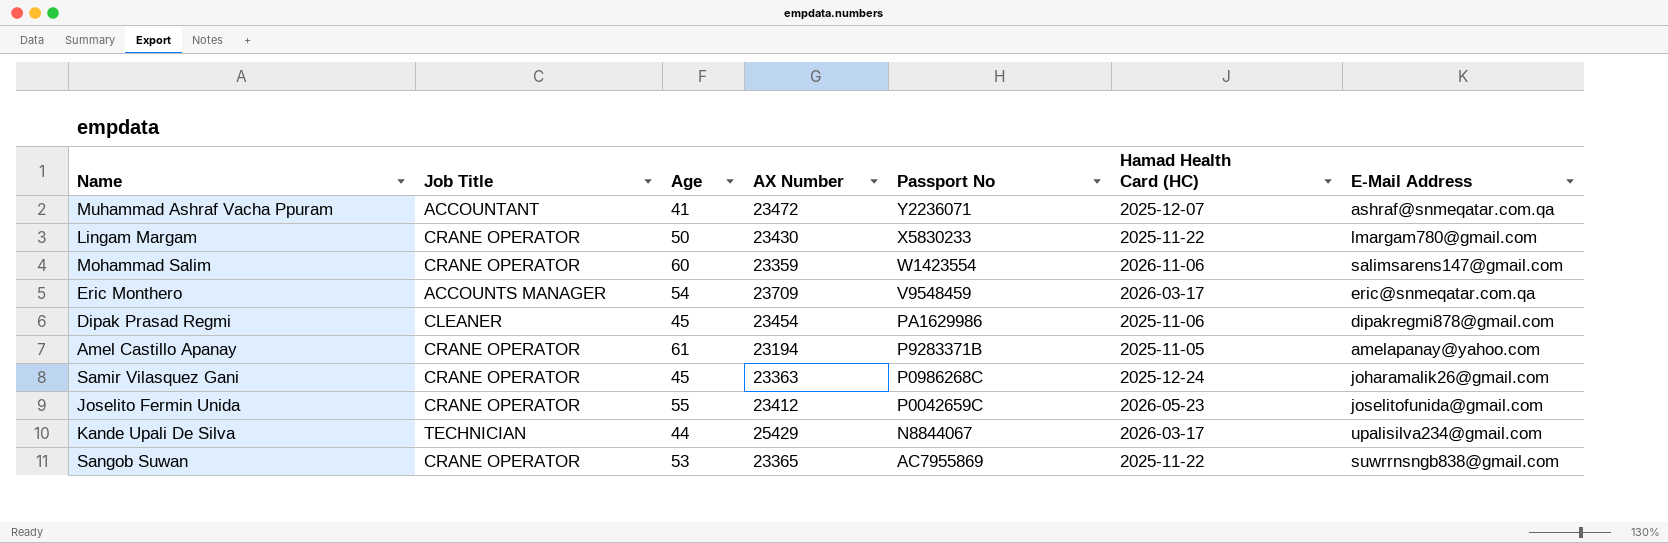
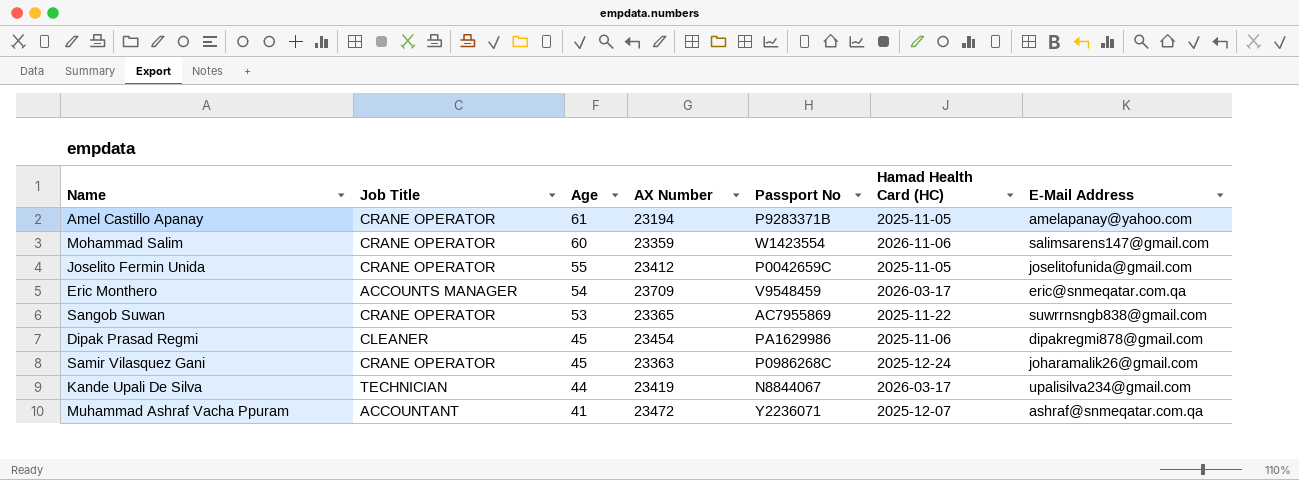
row order: Passport No descending -> Age descending
row Lingam Margam: CRANE OPERATOR | 50 | 23430 | X5830233 | 2025-11-22 | lmargam780@gmail.com -> none
Joselito Fermin Unida | Hamad Health Card (HC): 2026-05-23 -> 2025-11-05
Kande Upali De Silva | AX Number: 25429 -> 23419

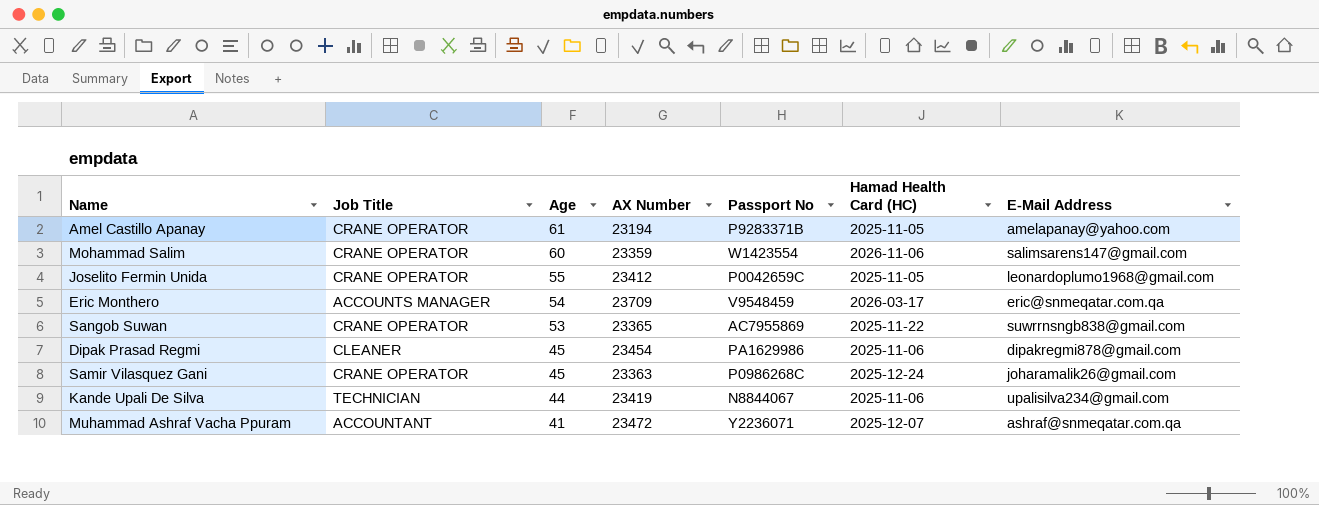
Joselito Fermin Unida | E-Mail Address: joselitofunida@gmail.com -> leonardoplumo1968@gmail.com
Kande Upali De Silva | Hamad Health Card (HC): 2026-03-17 -> 2025-11-06

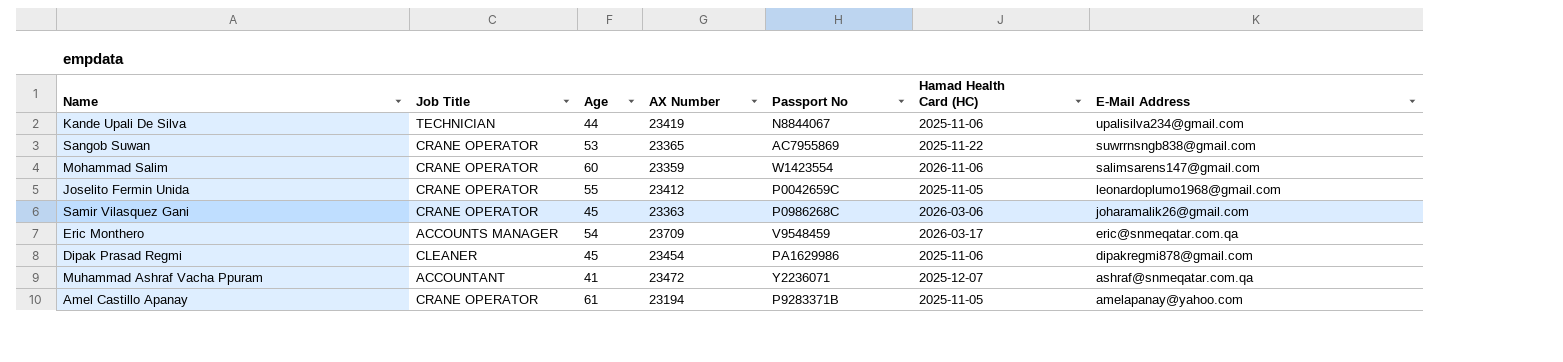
row order: Age descending -> E-Mail Address descending
Samir Vilasquez Gani | Hamad Health Card (HC): 2025-12-24 -> 2026-03-06

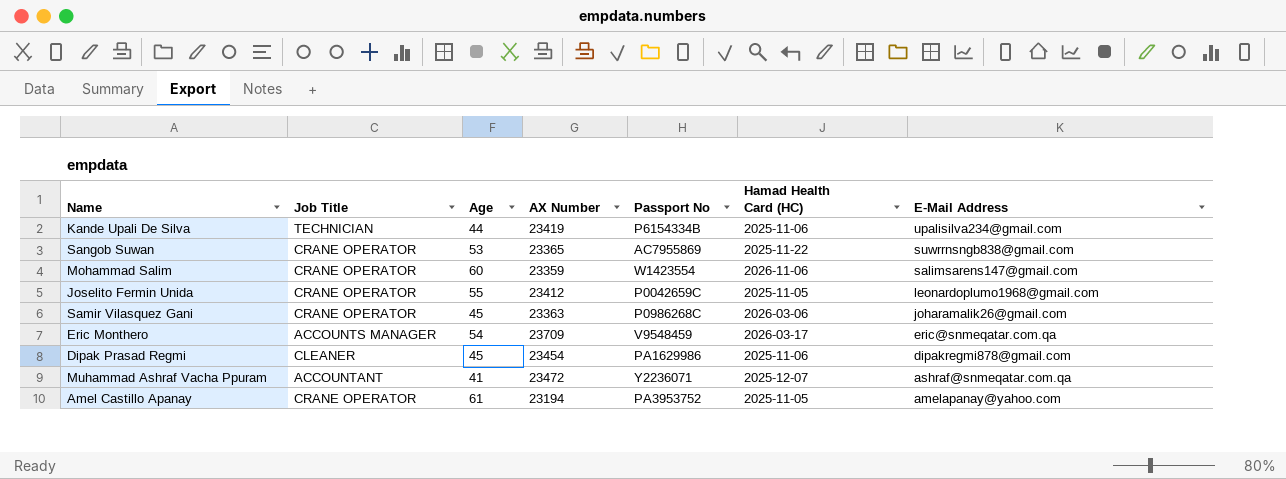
Kande Upali De Silva | Passport No: N8844067 -> P6154334B
Amel Castillo Apanay | Passport No: P9283371B -> PA3953752

